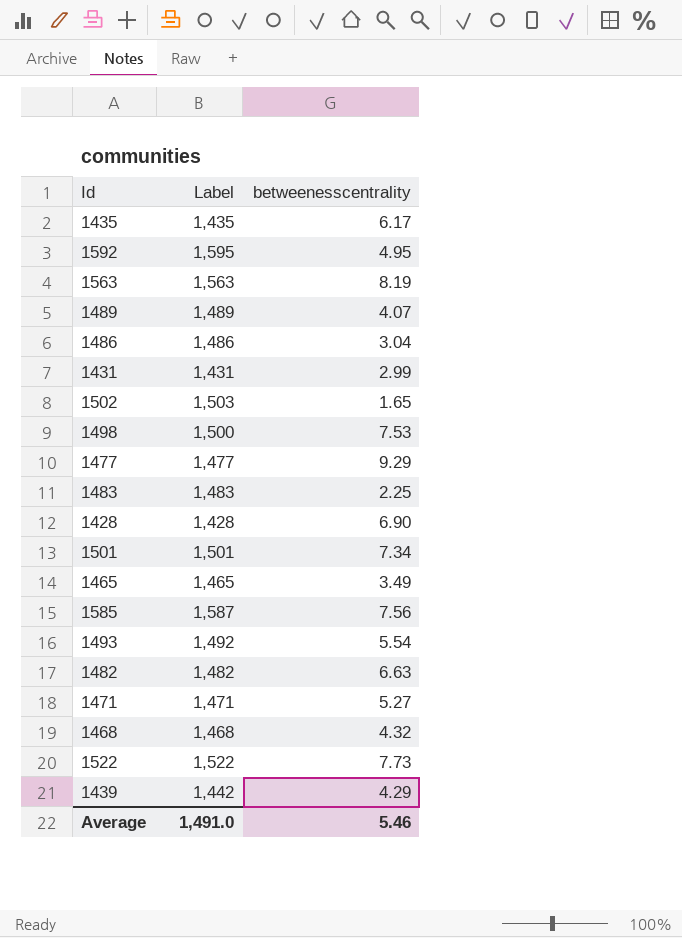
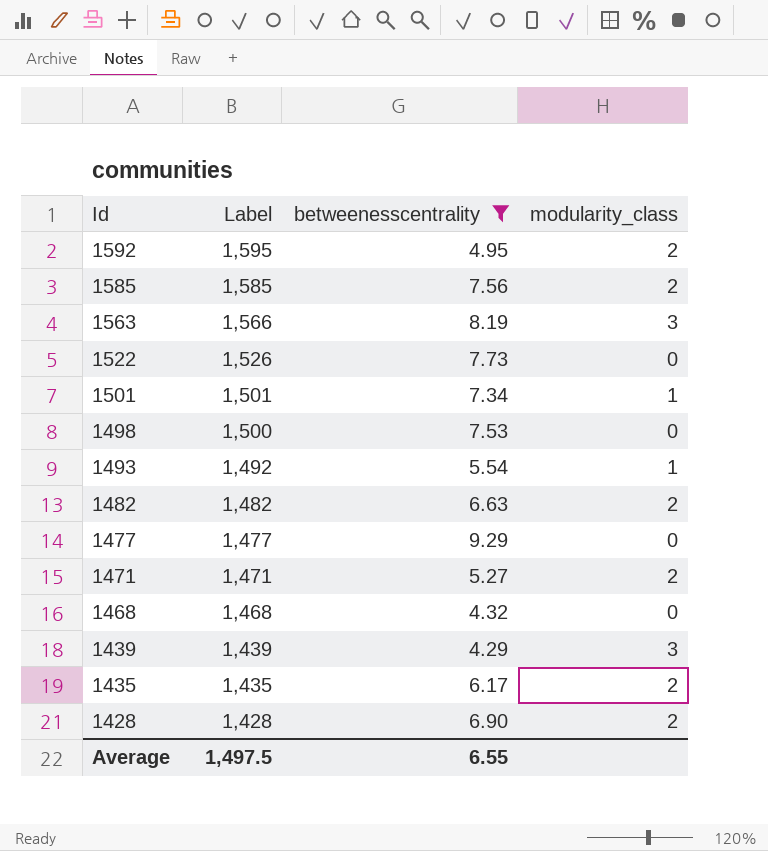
filter: none -> betweenesscentrality >= 4.29
row order: none -> Id descending
column modularity_class | position: none -> 4
1585 | Label: 1,587 -> 1,585
1563 | Label: 1,563 -> 1,566
1522 | Label: 1,522 -> 1,526
1439 | Label: 1,442 -> 1,439
Average | Label: 1,491.0 -> 1,497.5
Average | betweenesscentrality: 5.46 -> 6.55

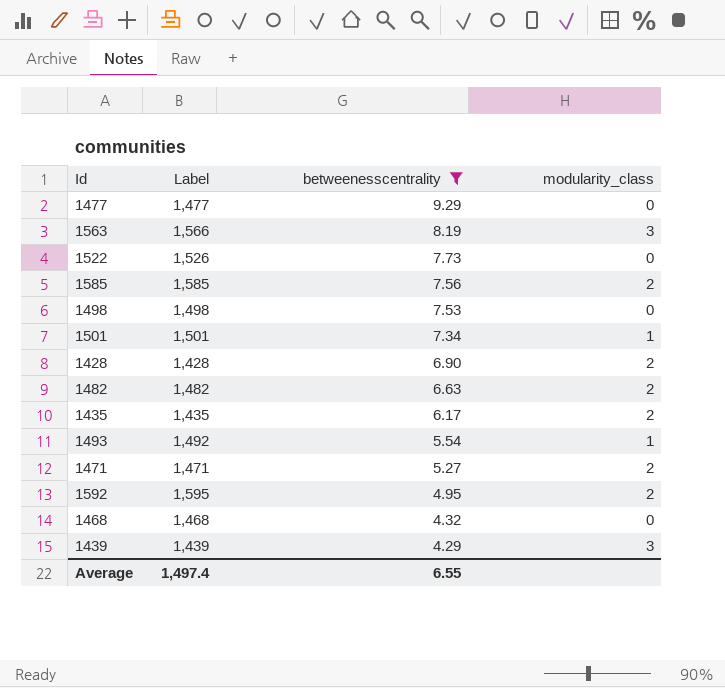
row order: Id descending -> betweenesscentrality descending
1498 | Label: 1,500 -> 1,498
Average | Label: 1,497.5 -> 1,497.4

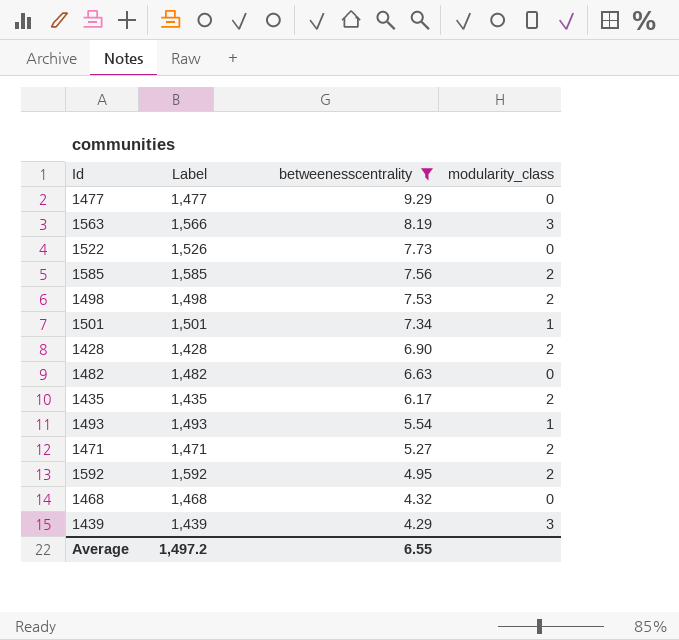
1498 | modularity_class: 0 -> 2
1482 | modularity_class: 2 -> 0
1493 | Label: 1,492 -> 1,493
1592 | Label: 1,595 -> 1,592
Average | Label: 1,497.4 -> 1,497.2

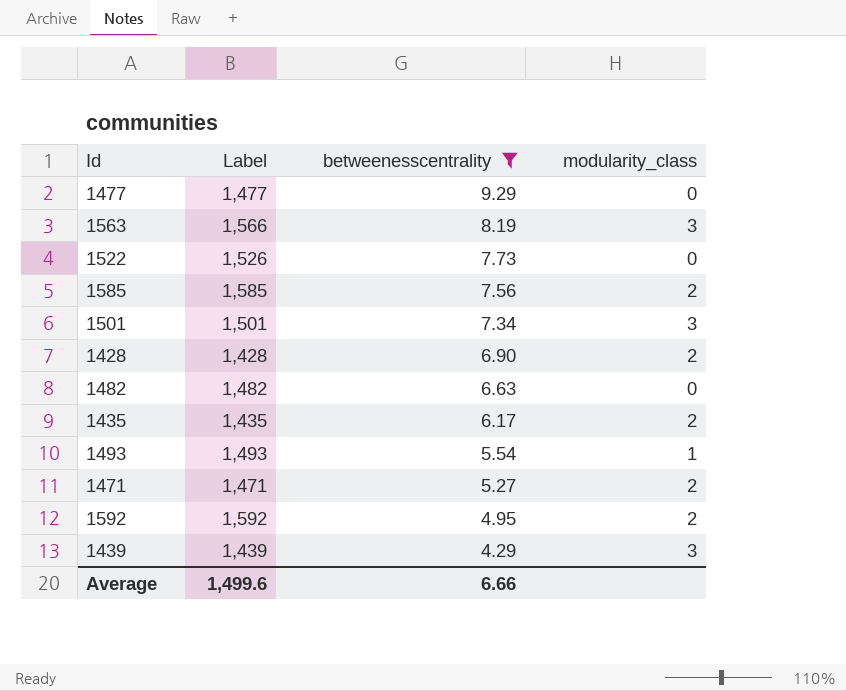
row 1498: 1,498 | 7.53 | 2 -> none
row 1468: 1,468 | 4.32 | 0 -> none
1501 | modularity_class: 1 -> 3
Average | Label: 1,497.2 -> 1,499.6
Average | betweenesscentrality: 6.55 -> 6.66

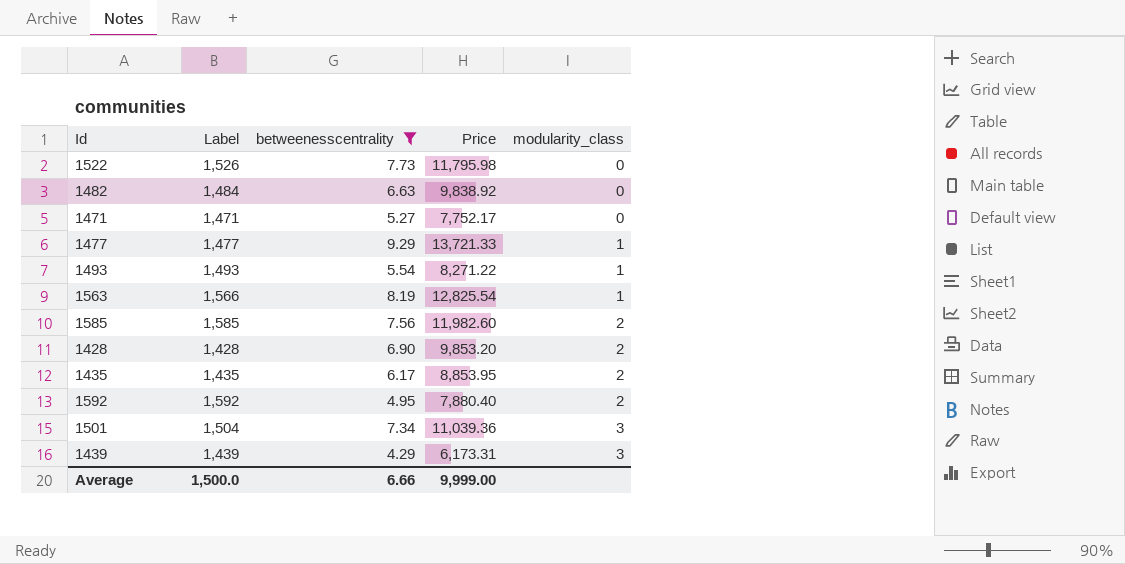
row order: betweenesscentrality descending -> modularity_class ascending
column Price | formula: none -> [Label] * [betweenesscentrality]
1482 | Label: 1,482 -> 1,484
1471 | modularity_class: 2 -> 0
1477 | modularity_class: 0 -> 1
1563 | modularity_class: 3 -> 1
1501 | Label: 1,501 -> 1,504
Average | Label: 1,499.6 -> 1,500.0

